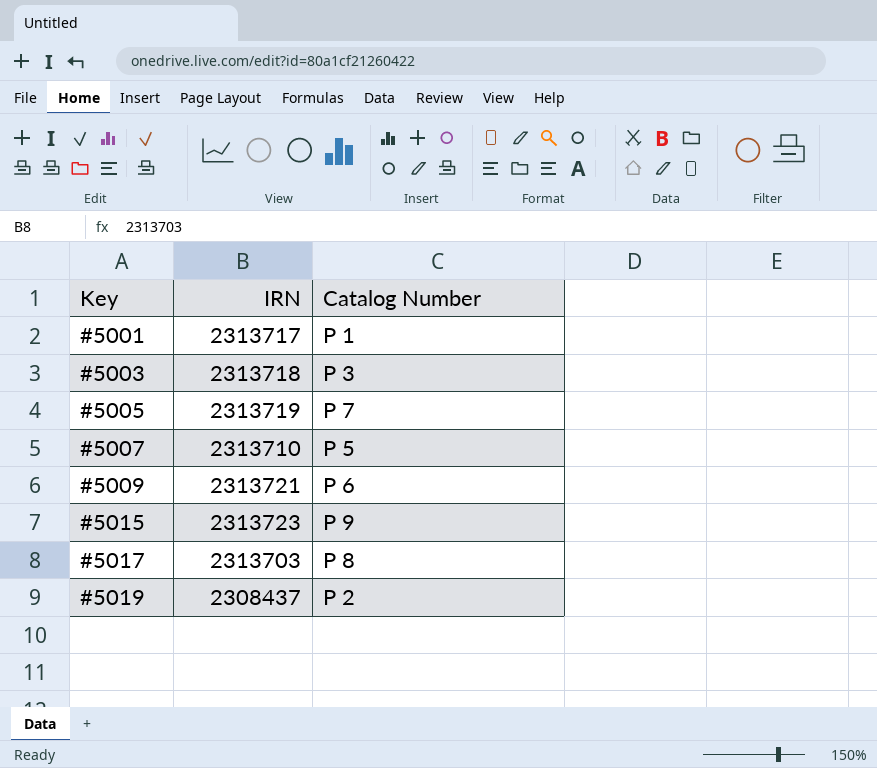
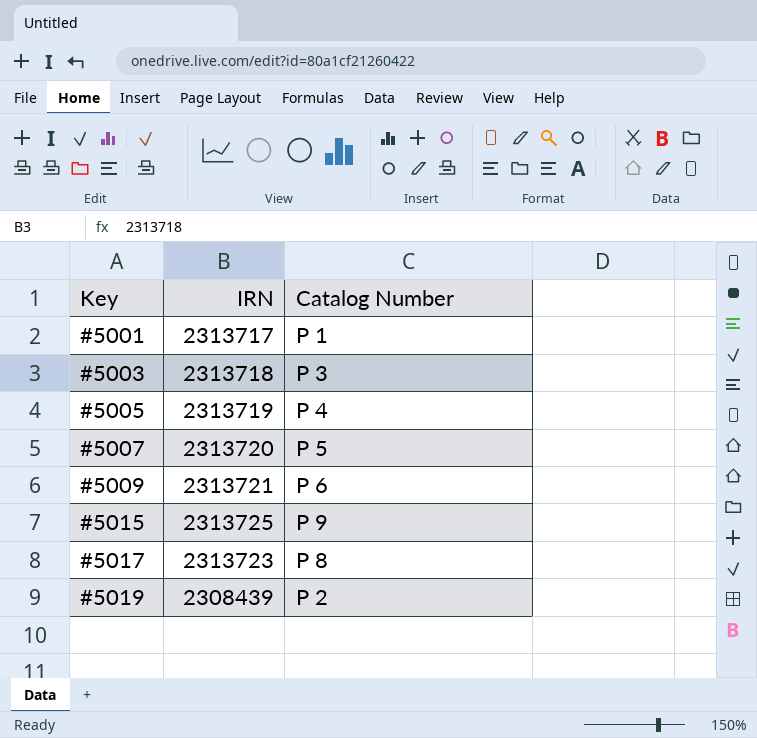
#5005 | Catalog Number: P 7 -> P 4
#5007 | IRN: 2313710 -> 2313720
#5015 | IRN: 2313723 -> 2313725
#5017 | IRN: 2313703 -> 2313723
#5019 | IRN: 2308437 -> 2308439

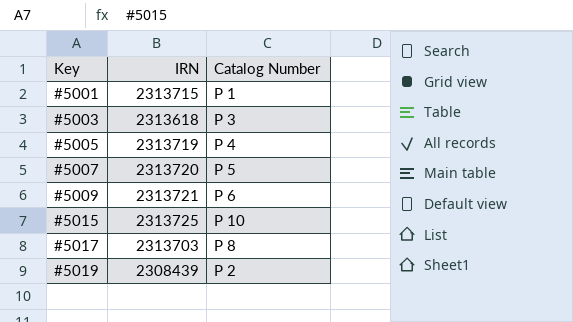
#5001 | IRN: 2313717 -> 2313715
#5003 | IRN: 2313718 -> 2313618
#5015 | Catalog Number: P 9 -> P 10
#5017 | IRN: 2313723 -> 2313703

